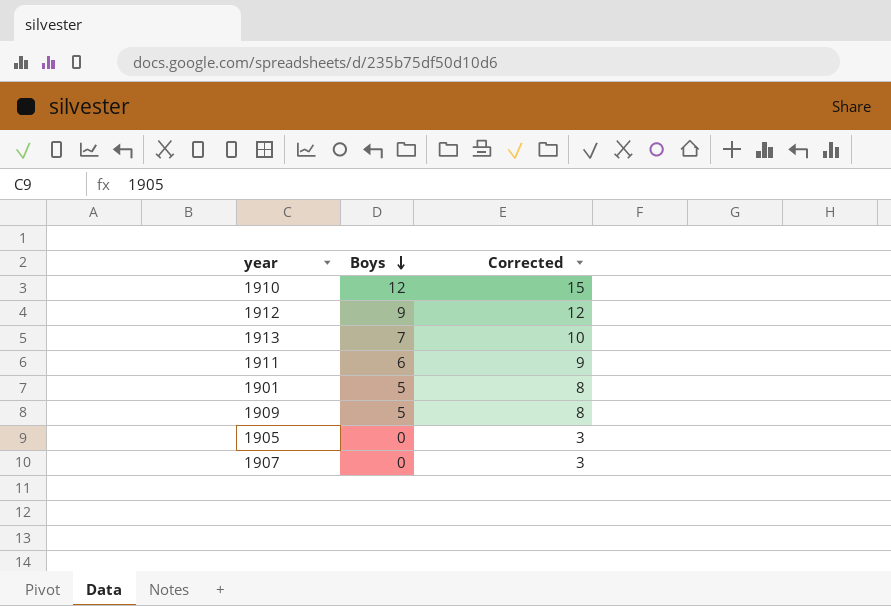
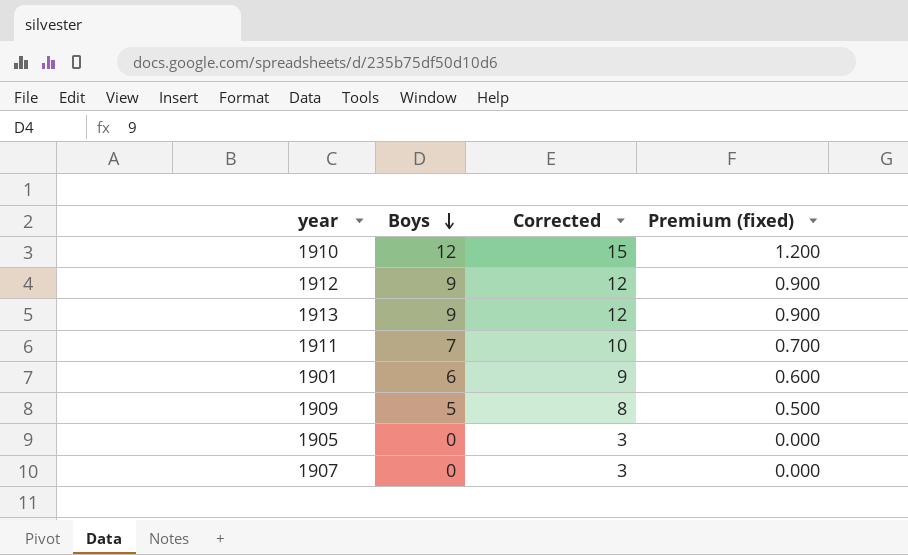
column Premium (fixed) | formula: none -> [Boys] * 0.1
1913 | Boys: 7 -> 9
1913 | Corrected: 10 -> 12
1911 | Boys: 6 -> 7
1911 | Corrected: 9 -> 10
1901 | Boys: 5 -> 6
1901 | Corrected: 8 -> 9

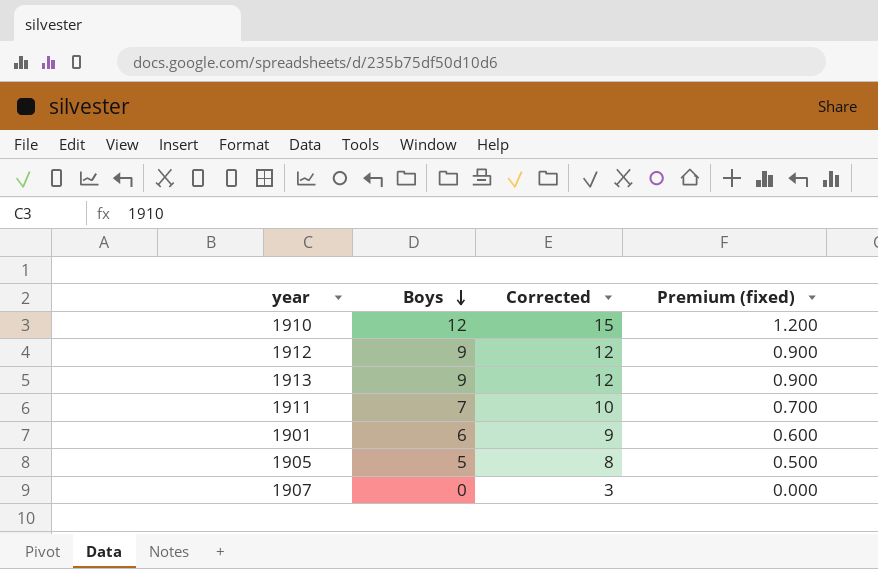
row 1909: 5 | 8 | 0.500 -> none
1905 | Boys: 0 -> 5
1905 | Corrected: 3 -> 8
1905 | Premium (fixed): 0.000 -> 0.500

